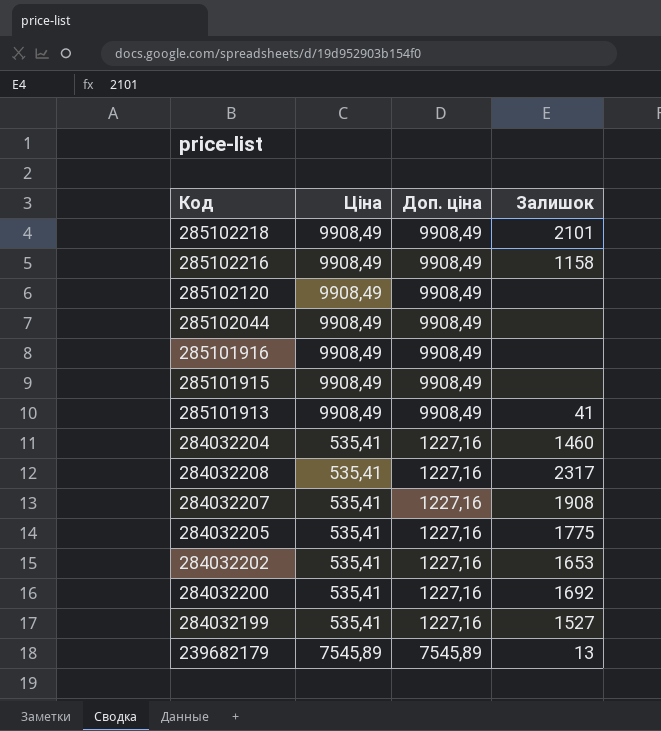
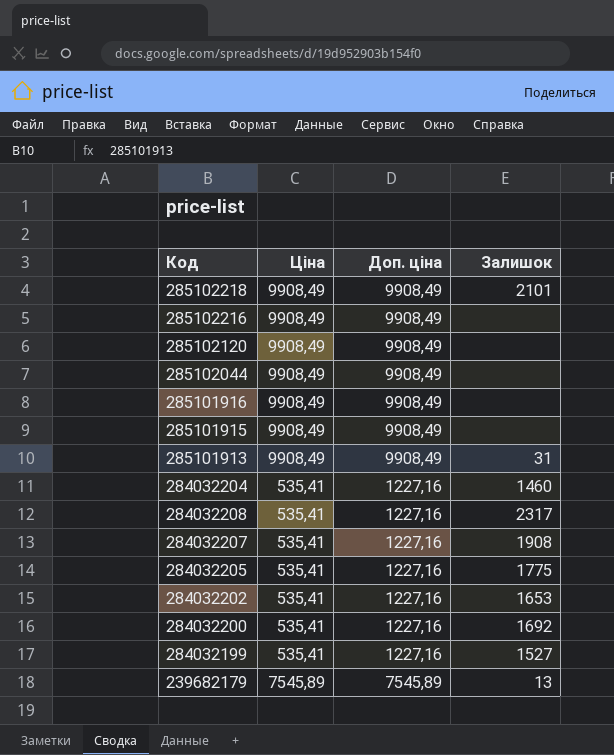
285102216 | Залишок: 1158 -> none
285101913 | Залишок: 41 -> 31

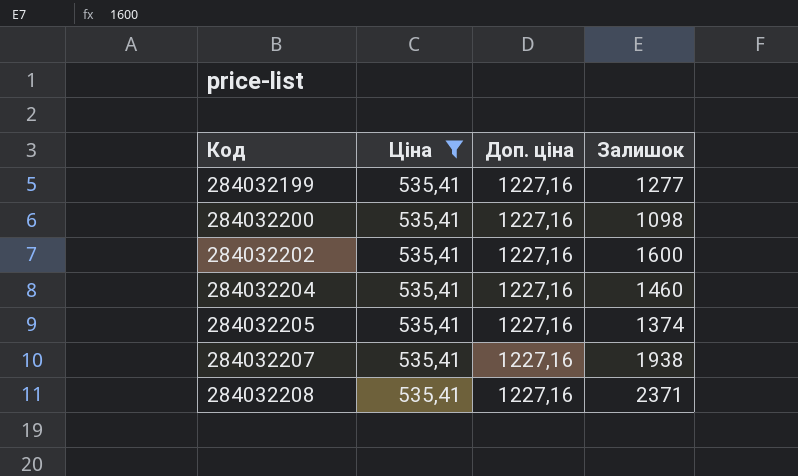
filter: none -> Ціна = 535,41
row order: none -> Код ascending
284032199 | Залишок: 1527 -> 1277
284032200 | Залишок: 1692 -> 1098
284032202 | Залишок: 1653 -> 1600
284032205 | Залишок: 1775 -> 1374
284032207 | Залишок: 1908 -> 1938
284032208 | Залишок: 2317 -> 2371

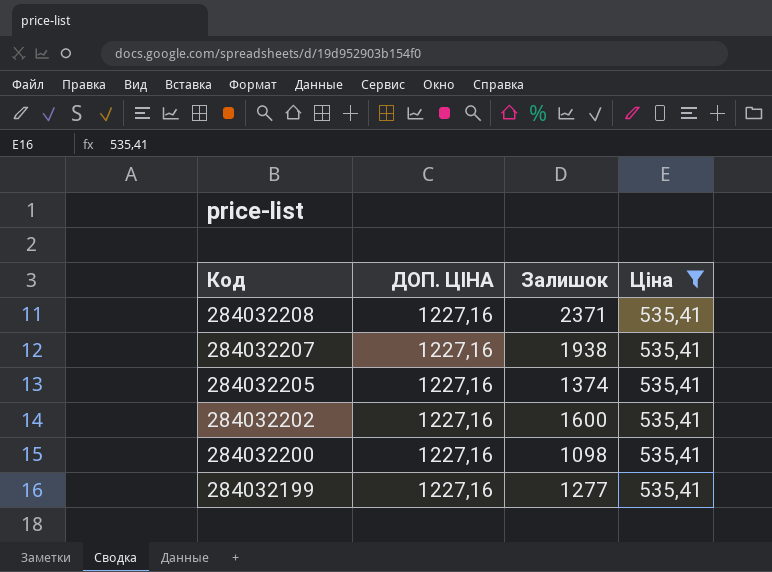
row order: Код ascending -> Код descending
column name: Доп. ціна -> ДОП. ЦІНА
column Ціна | position: 2 -> 4
row 284032204: 535,41 | 1227,16 | 1460 -> none

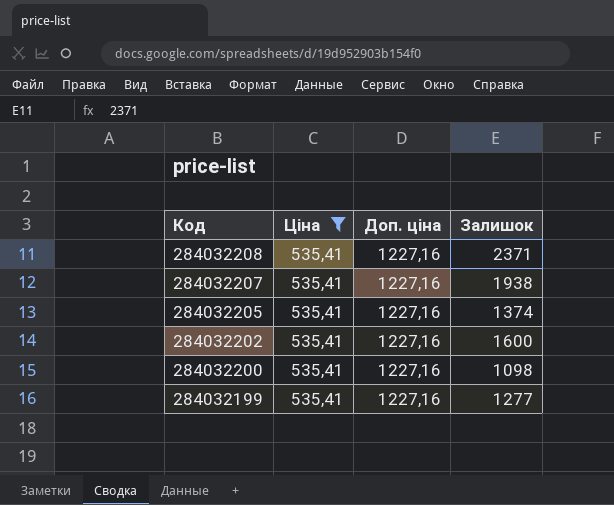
column Ціна | position: 4 -> 2
column name: ДОП. ЦІНА -> Доп. ціна

